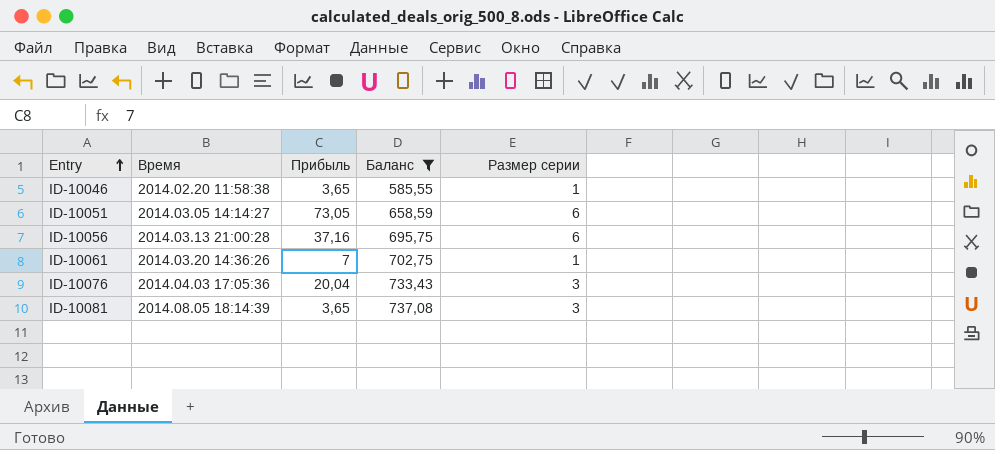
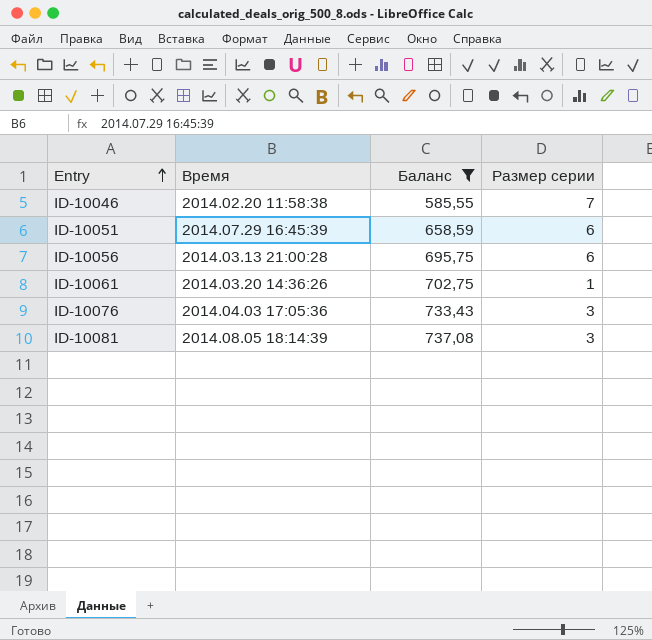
column Прибыль | position: 3 -> none
ID-10046 | Размер серии: 1 -> 7
ID-10051 | Время: 2014.03.05 14:14:27 -> 2014.07.29 16:45:39

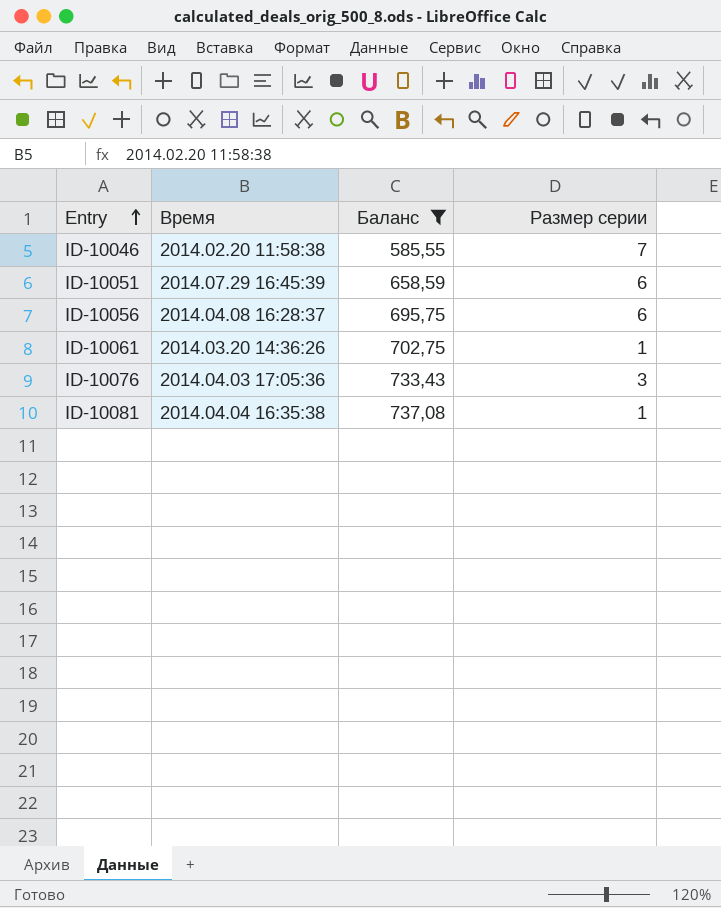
ID-10056 | Время: 2014.03.13 21:00:28 -> 2014.04.08 16:28:37
ID-10081 | Время: 2014.08.05 18:14:39 -> 2014.04.04 16:35:38
ID-10081 | Размер серии: 3 -> 1

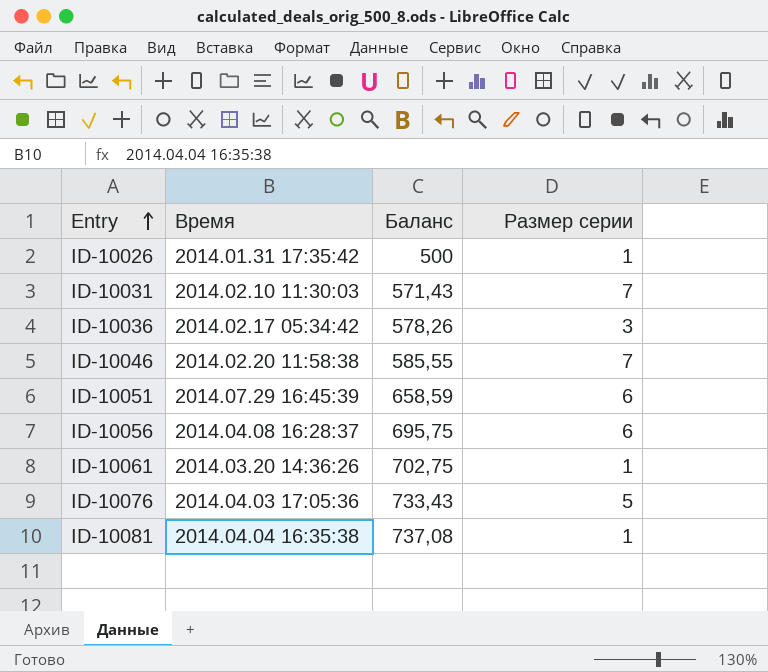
filter: Баланс >= 585,55 -> none
ID-10076 | Размер серии: 3 -> 5

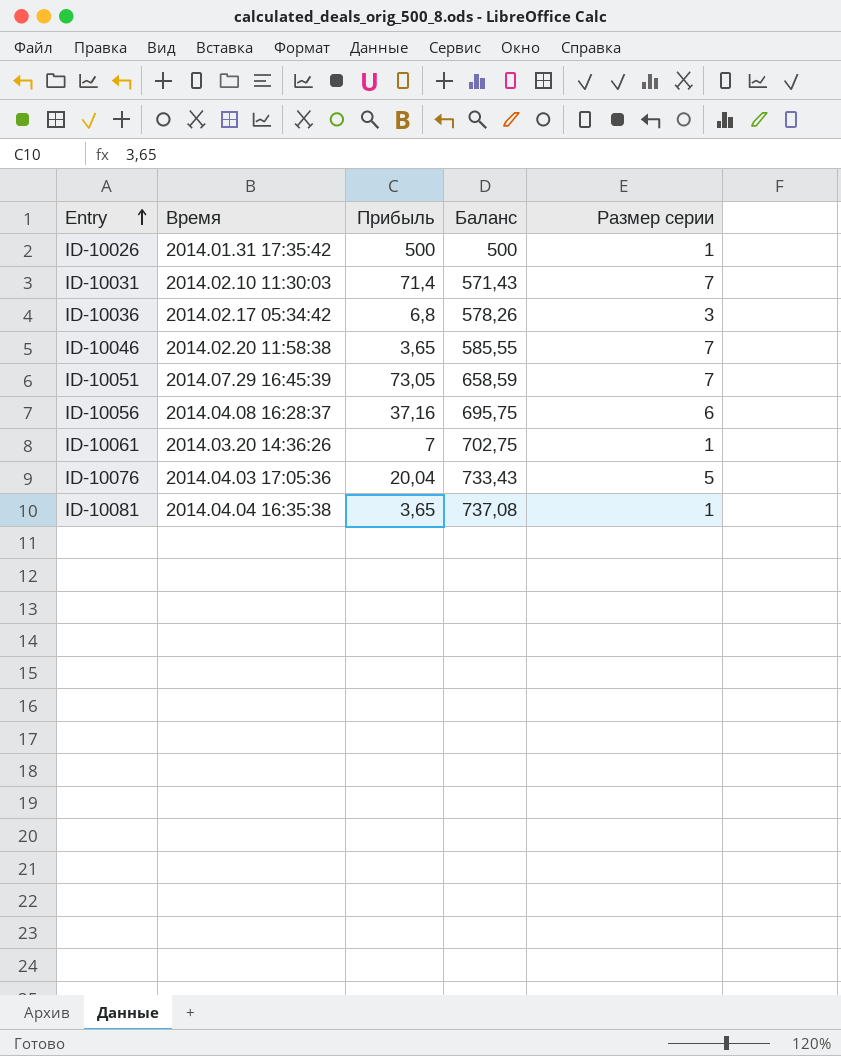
column Прибыль | position: none -> 3
ID-10051 | Размер серии: 6 -> 7

